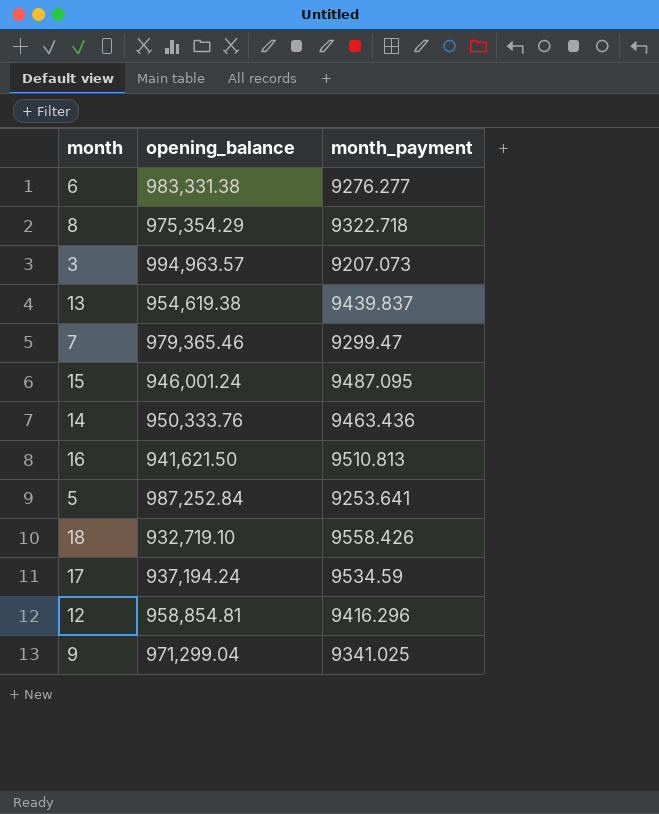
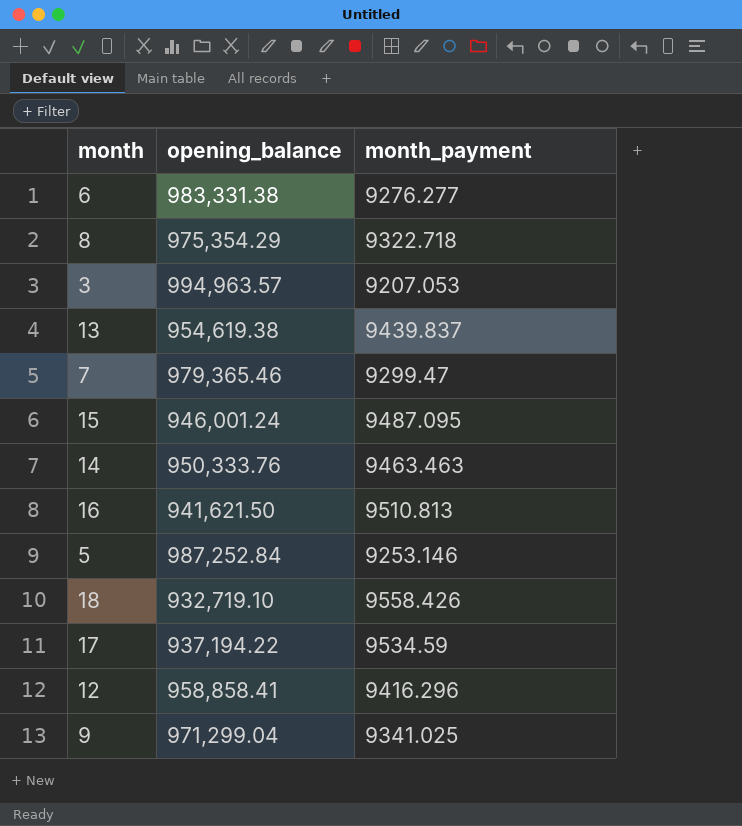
3 | month_payment: 9207.073 -> 9207.053
14 | month_payment: 9463.436 -> 9463.463
5 | month_payment: 9253.641 -> 9253.146
17 | opening_balance: 937,194.24 -> 937,194.22
12 | opening_balance: 958,854.81 -> 958,858.41

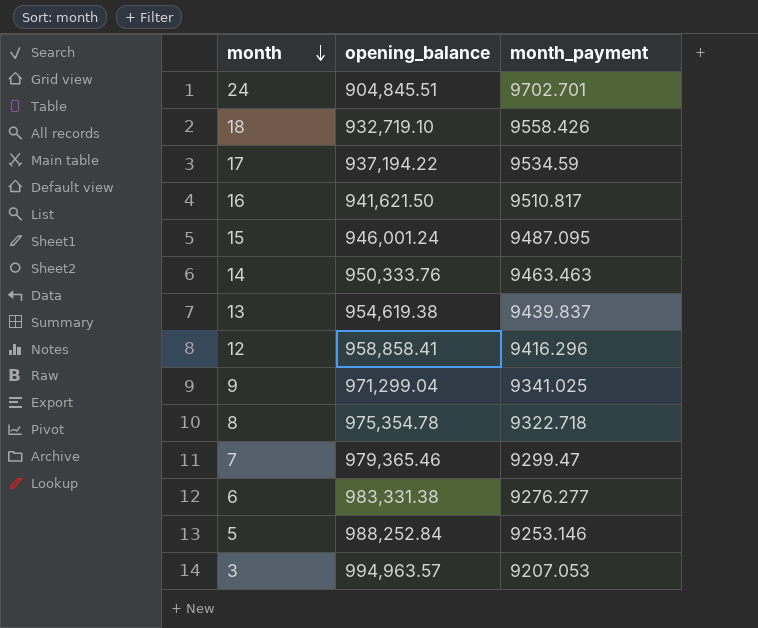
row order: none -> month descending
row 24: none -> 904,845.51 | 9702.701
16 | month_payment: 9510.813 -> 9510.817
8 | opening_balance: 975,354.29 -> 975,354.78
5 | opening_balance: 987,252.84 -> 988,252.84

